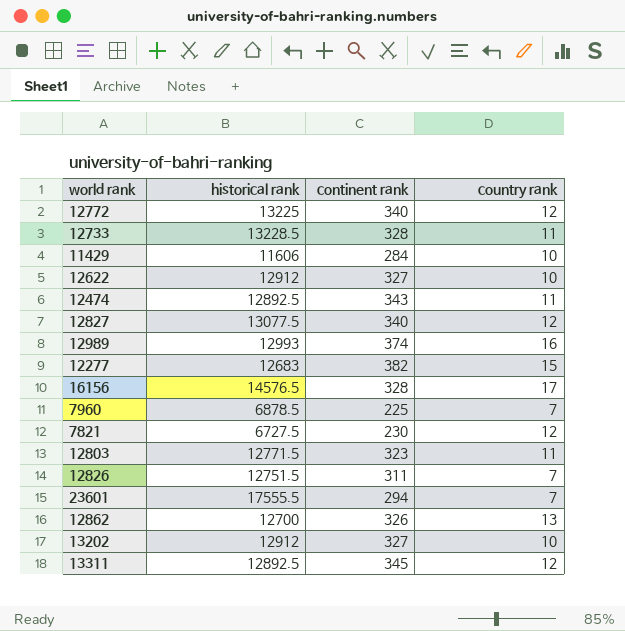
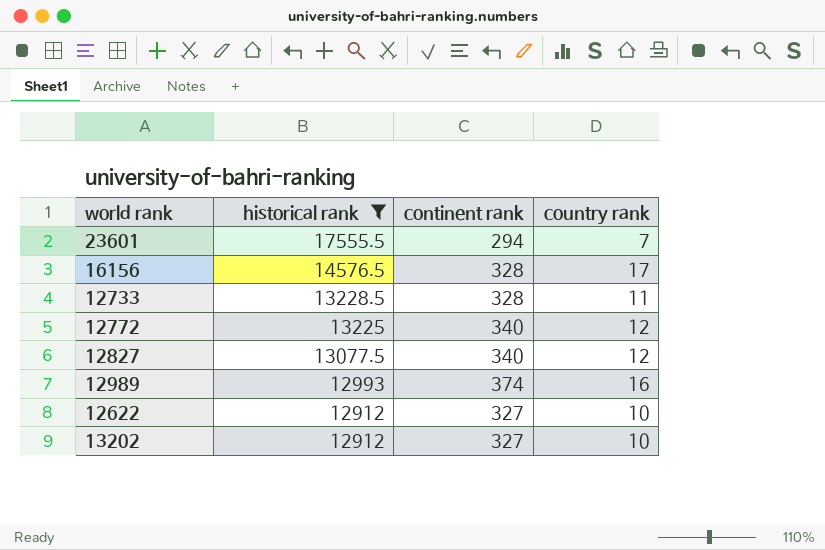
filter: none -> historical rank >= 12912
row order: none -> historical rank descending

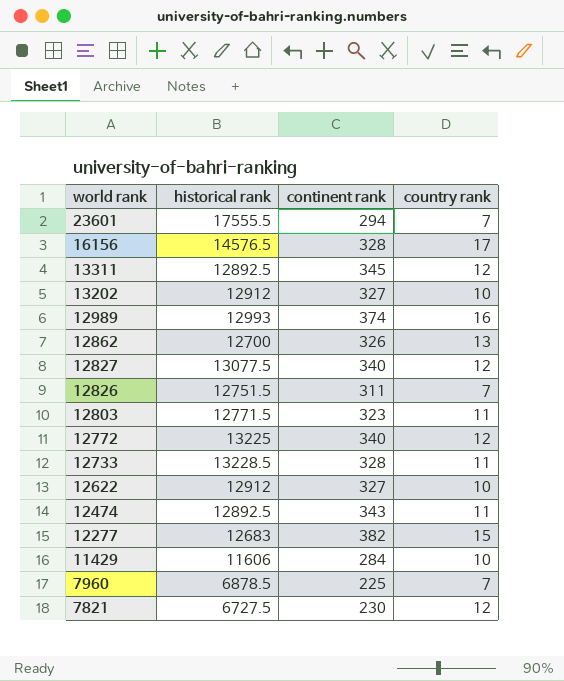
filter: historical rank >= 12912 -> none
row order: historical rank descending -> world rank descending

